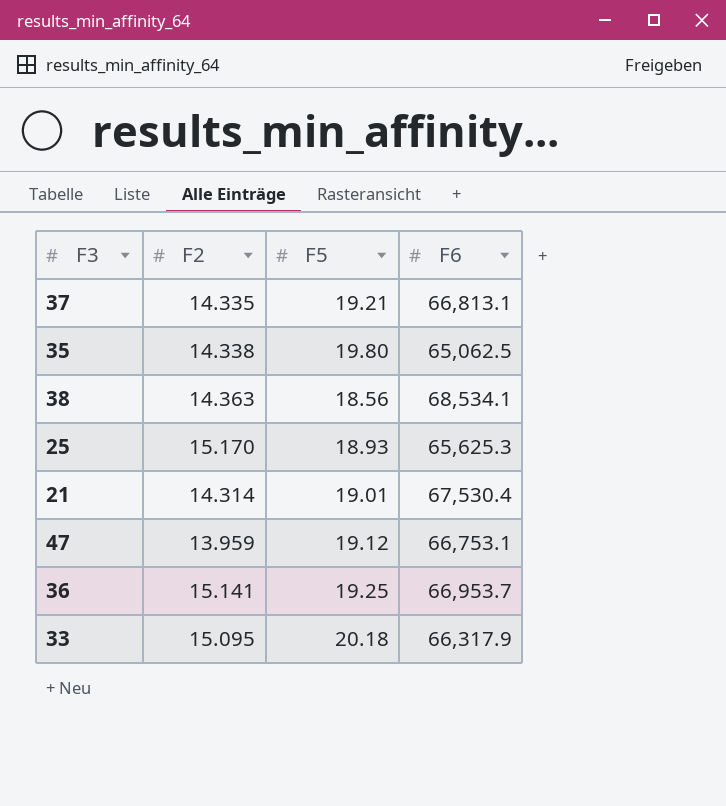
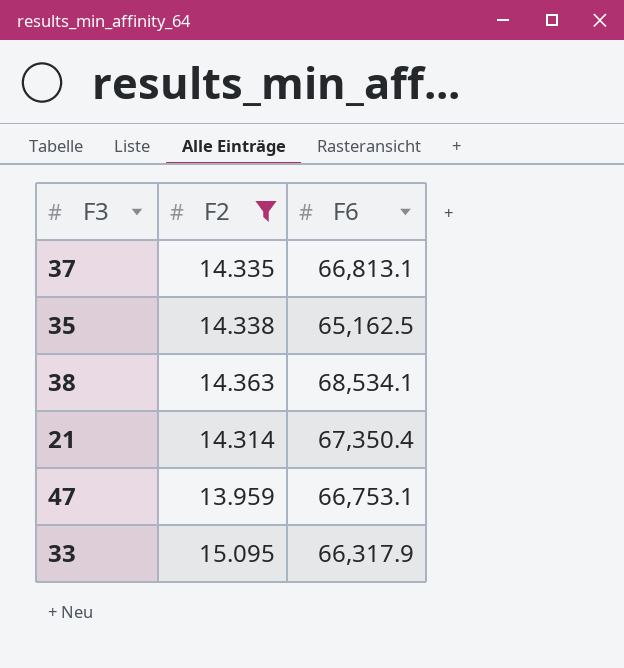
filter: none -> F2 <= 15.095
column F5 | position: 3 -> none
35 | F6: 65,062.5 -> 65,162.5
21 | F6: 67,530.4 -> 67,350.4

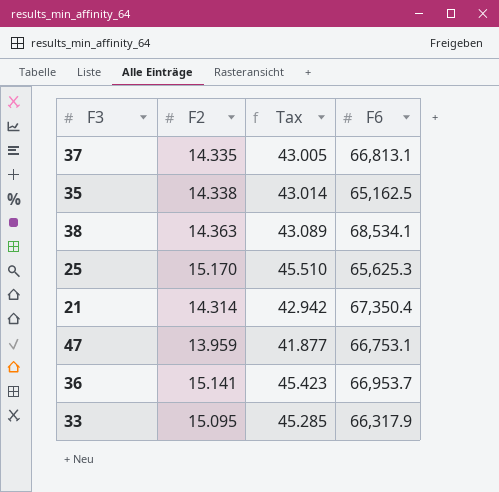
filter: F2 <= 15.095 -> none
column Tax | formula: none -> [F2] * 3

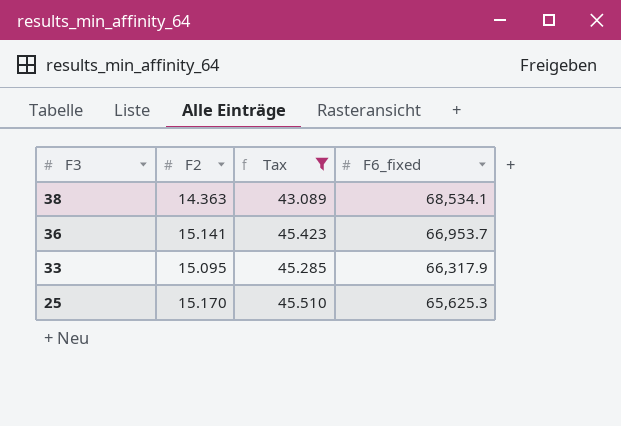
filter: none -> Tax >= 43.089
row order: none -> F3 descending
column name: F6 -> F6_fixed

